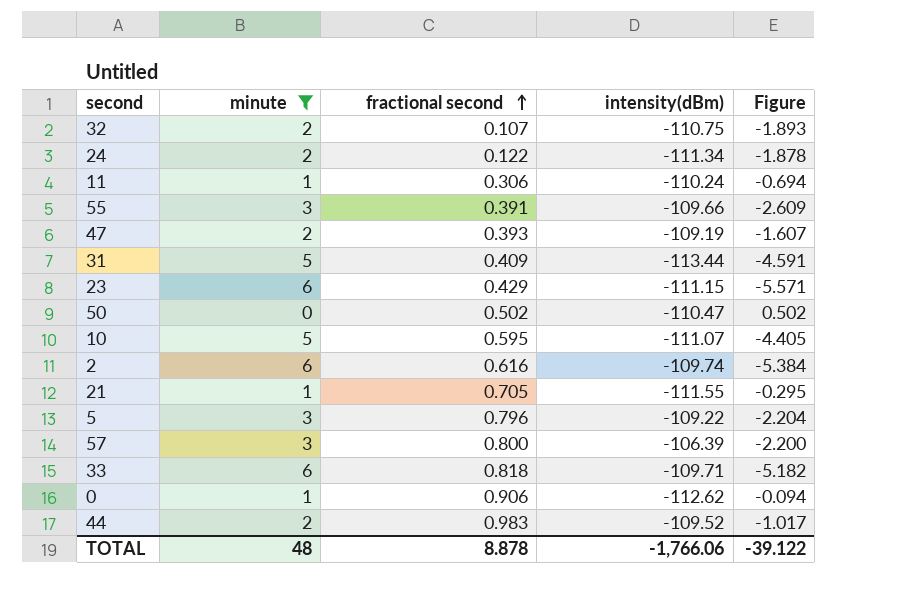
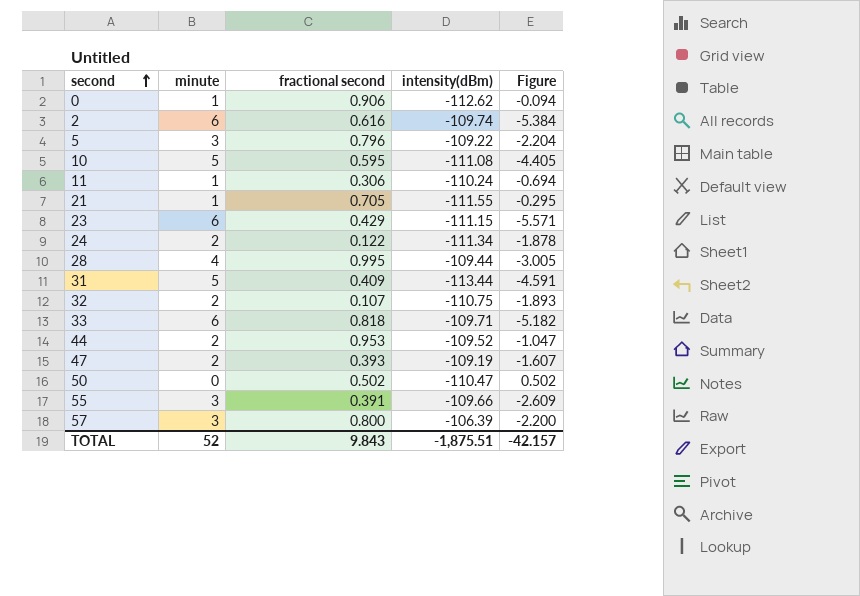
filter: minute != 4 -> none
row order: fractional second ascending -> second ascending
10 | intensity(dBm): -111.07 -> -111.08
44 | fractional second: 0.983 -> 0.953
44 | Figure: -1.017 -> -1.047
TOTAL | minute: 48 -> 52
TOTAL | fractional second: 8.878 -> 9.843
TOTAL | intensity(dBm): -1,766.06 -> -1,875.51
TOTAL | Figure: -39.122 -> -42.157

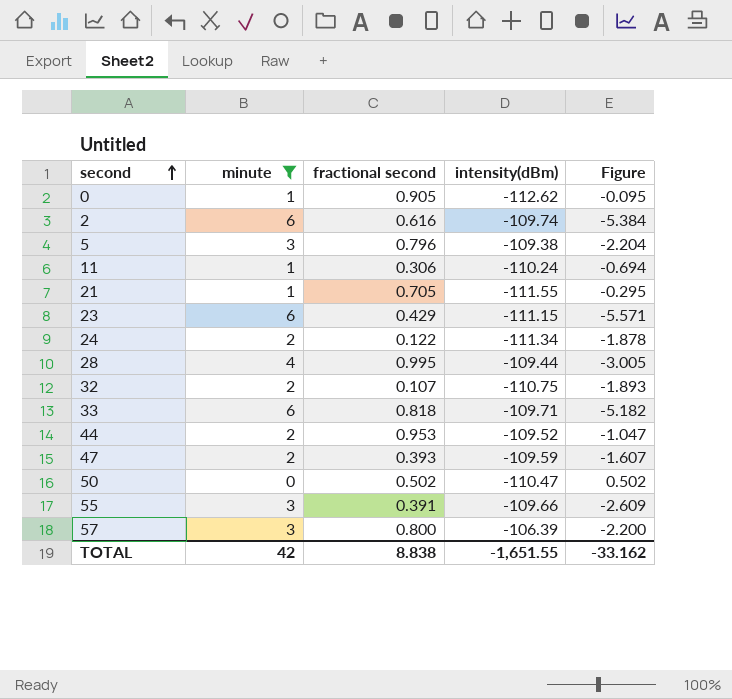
filter: none -> minute != 5
0 | fractional second: 0.906 -> 0.905
0 | Figure: -0.094 -> -0.095
5 | intensity(dBm): -109.22 -> -109.38
47 | intensity(dBm): -109.19 -> -109.59
TOTAL | minute: 52 -> 42
TOTAL | fractional second: 9.843 -> 8.838
TOTAL | intensity(dBm): -1,875.51 -> -1,651.55
TOTAL | Figure: -42.157 -> -33.162

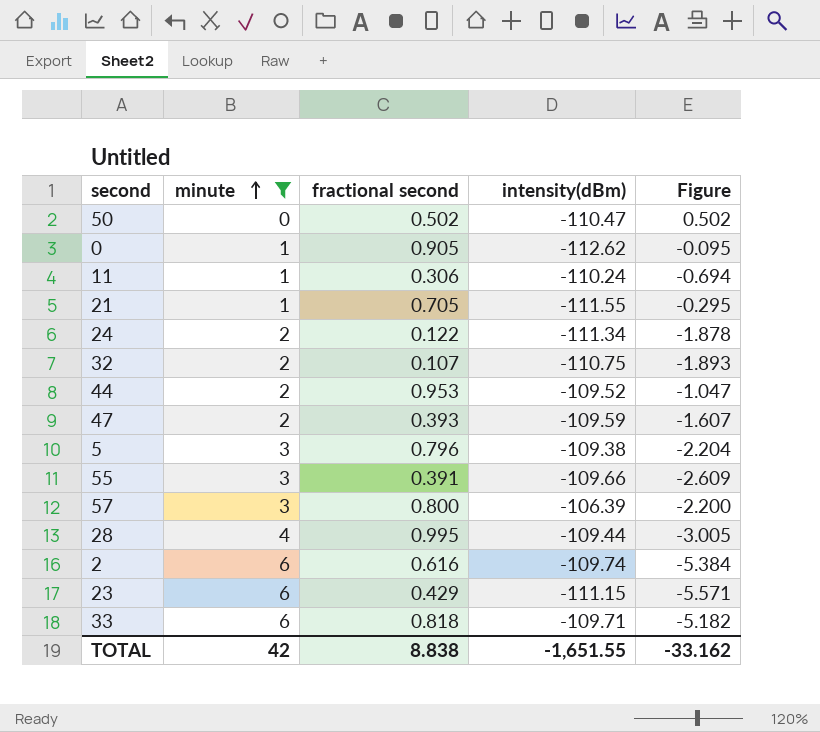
row order: second ascending -> minute ascending

